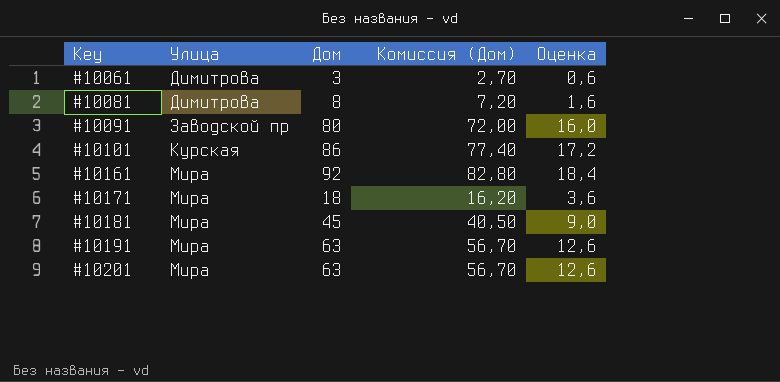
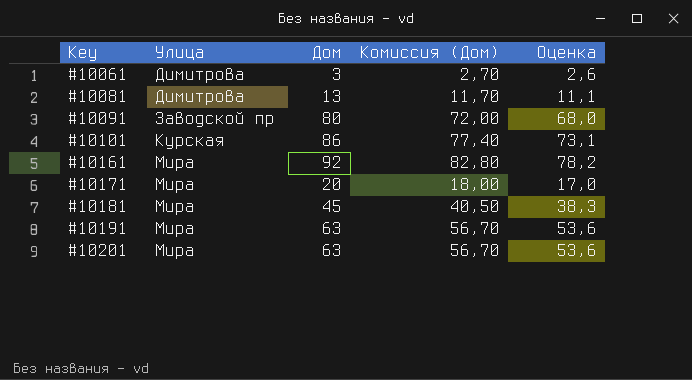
column Оценка | formula: [Дом] * 0,2 -> [Дом] * 0,85
#10081 | Дом: 8 -> 13
#10081 | Комиссия (Дом): 7,20 -> 11,70
#10171 | Дом: 18 -> 20
#10171 | Комиссия (Дом): 16,20 -> 18,00

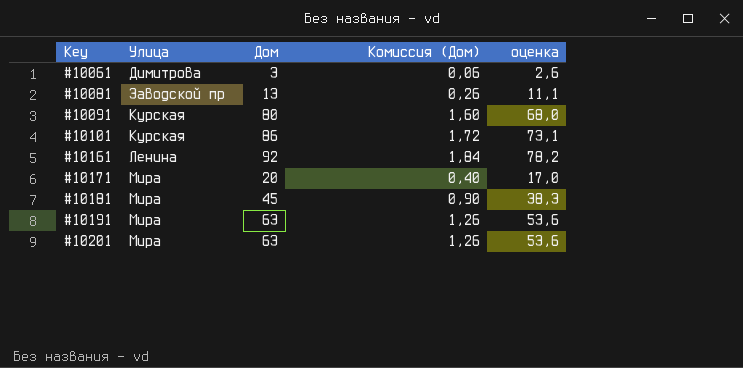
column Комиссия (Дом) | formula: [Дом] * 0,9 -> [Дом] * 0,02
column name: Оценка -> оценка
#10081 | Улица: Димитрова -> Заводской пр
#10091 | Улица: Заводской пр -> Курская
#10161 | Улица: Мира -> Ленина

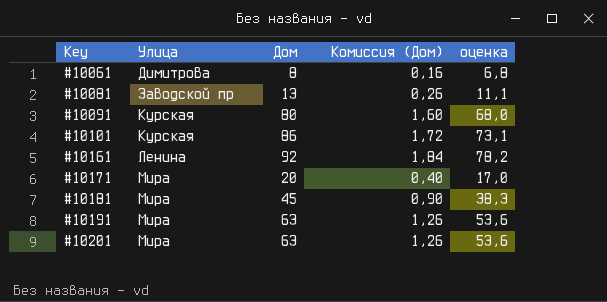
#10061 | Дом: 3 -> 8
#10061 | Комиссия (Дом): 0,06 -> 0,16
#10061 | оценка: 2,6 -> 6,8

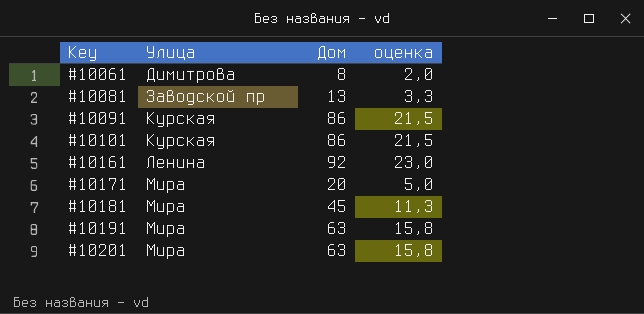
column Комиссия (Дом) | formula: [Дом] * 0,02 -> none
column оценка | formula: [Дом] * 0,85 -> [Дом] * 0,25
#10091 | Дом: 80 -> 86

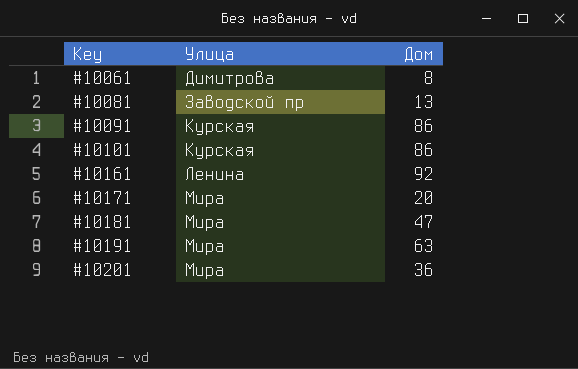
column оценка | formula: [Дом] * 0,25 -> none
#10181 | Дом: 45 -> 47
#10201 | Дом: 63 -> 36

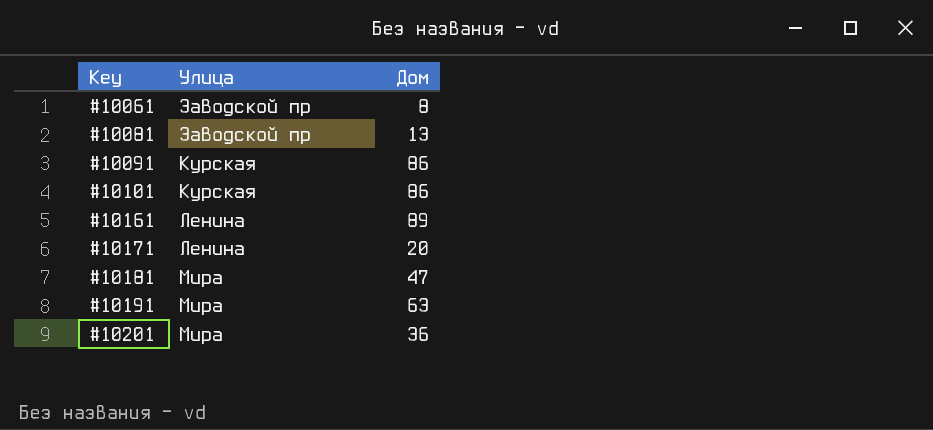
#10061 | Улица: Димитрова -> Заводской пр
#10161 | Дом: 92 -> 89
#10171 | Улица: Мира -> Ленина

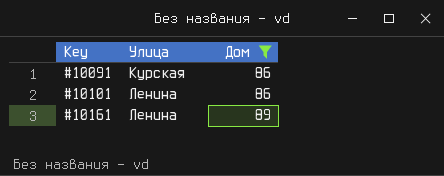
filter: none -> Дом >= 86
#10101 | Улица: Курская -> Ленина

